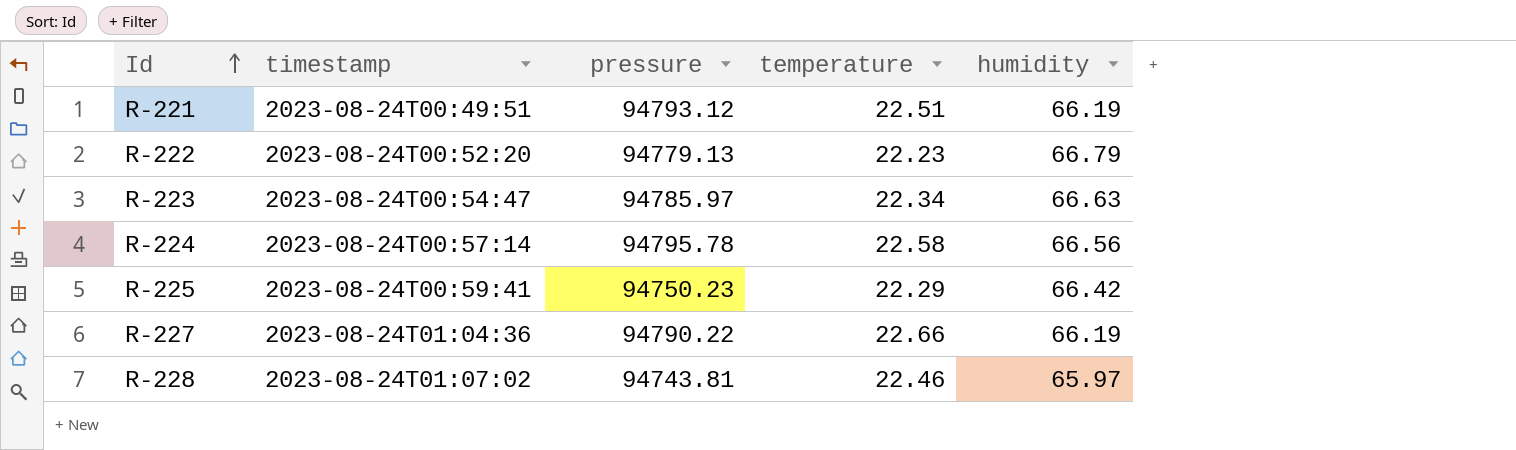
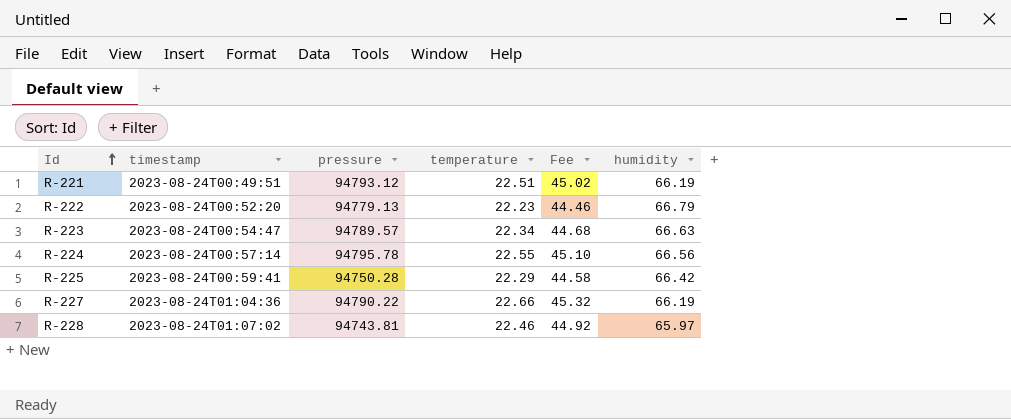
column Fee | formula: none -> [temperature] * 2
R-223 | pressure: 94785.97 -> 94789.57
R-224 | temperature: 22.58 -> 22.55
R-225 | pressure: 94750.23 -> 94750.28

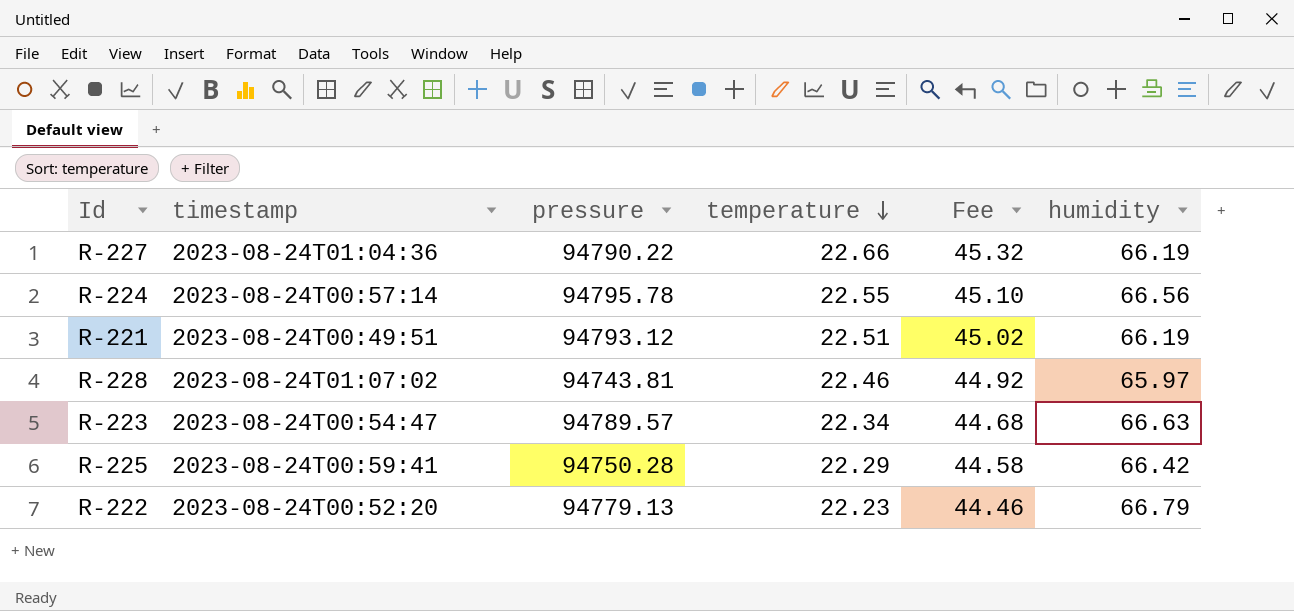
row order: Id ascending -> temperature descending

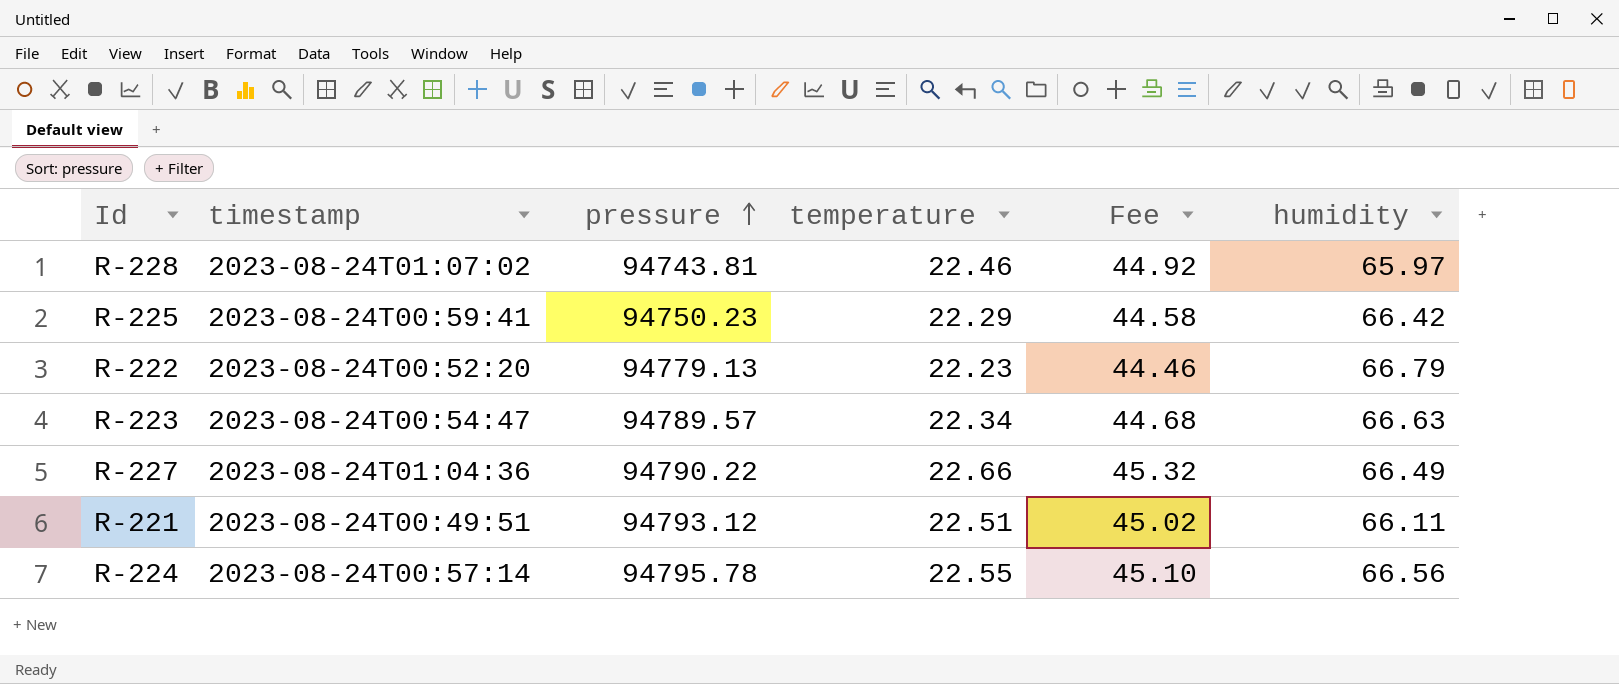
row order: temperature descending -> pressure ascending
R-225 | pressure: 94750.28 -> 94750.23
R-227 | humidity: 66.19 -> 66.49
R-221 | humidity: 66.19 -> 66.11

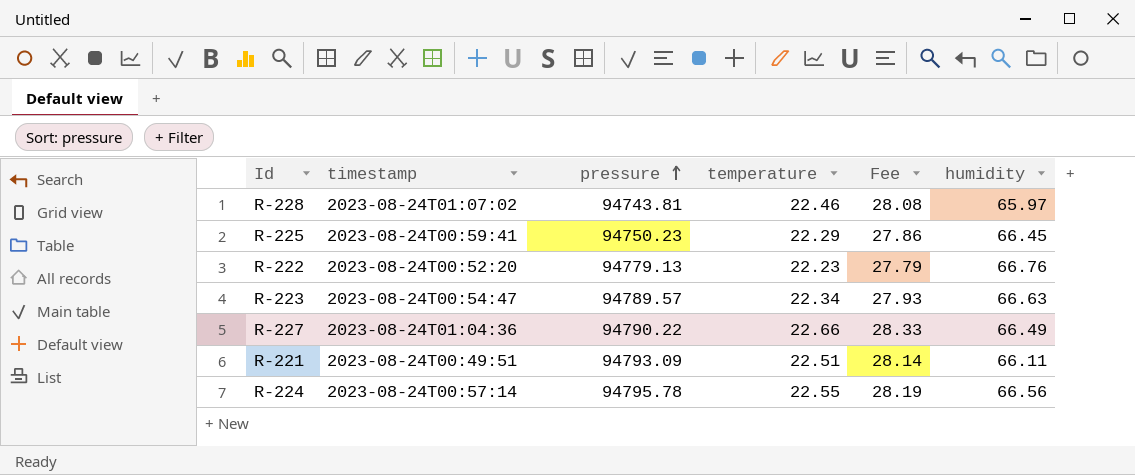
column Fee | formula: [temperature] * 2 -> [temperature] * 1.25
R-225 | humidity: 66.42 -> 66.45
R-222 | humidity: 66.79 -> 66.76
R-221 | pressure: 94793.12 -> 94793.09

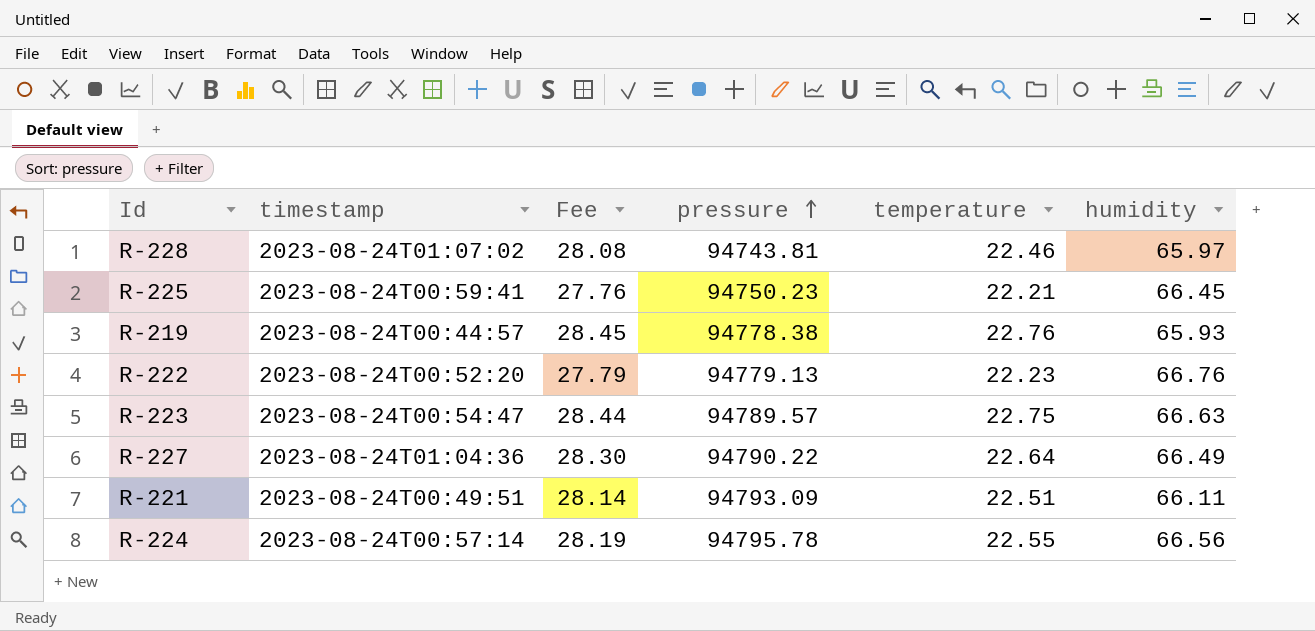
column Fee | position: 5 -> 3
R-225 | Fee: 27.86 -> 27.76
R-225 | temperature: 22.29 -> 22.21
row R-219: none -> 2023-08-24T00:44:57 | 28.45 | 94778.38 | 22.76 | 65.93
R-223 | Fee: 27.93 -> 28.44
R-223 | temperature: 22.34 -> 22.75
R-227 | Fee: 28.33 -> 28.30
R-227 | temperature: 22.66 -> 22.64

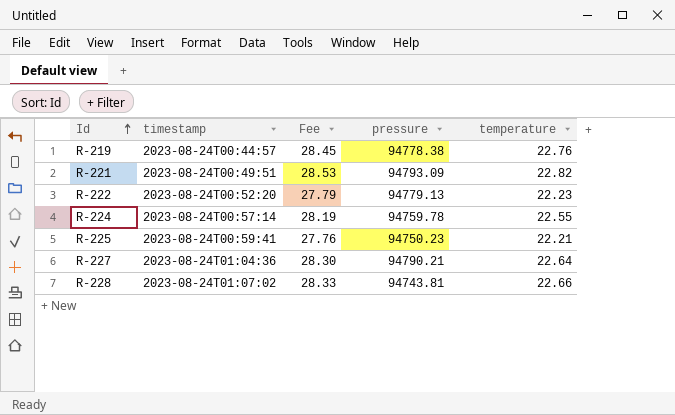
row order: pressure ascending -> Id ascending
column humidity | position: 6 -> none
row R-223: 2023-08-24T00:54:47 | 28.44 | 94789.57 | 22.75 | 66.63 -> none
R-221 | Fee: 28.14 -> 28.53
R-221 | temperature: 22.51 -> 22.82
R-224 | pressure: 94795.78 -> 94759.78
R-227 | pressure: 94790.22 -> 94790.21
R-228 | Fee: 28.08 -> 28.33
R-228 | temperature: 22.46 -> 22.66

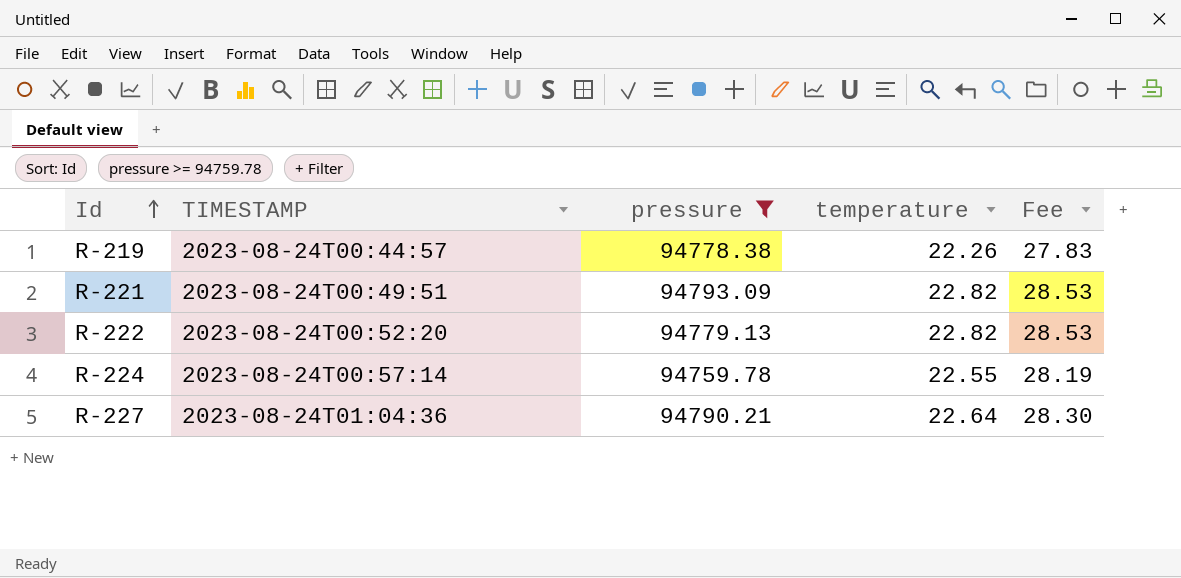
filter: none -> pressure >= 94759.78
column name: timestamp -> TIMESTAMP
column Fee | position: 3 -> 5
R-219 | temperature: 22.76 -> 22.26
R-219 | Fee: 28.45 -> 27.83
R-222 | temperature: 22.23 -> 22.82
R-222 | Fee: 27.79 -> 28.53

